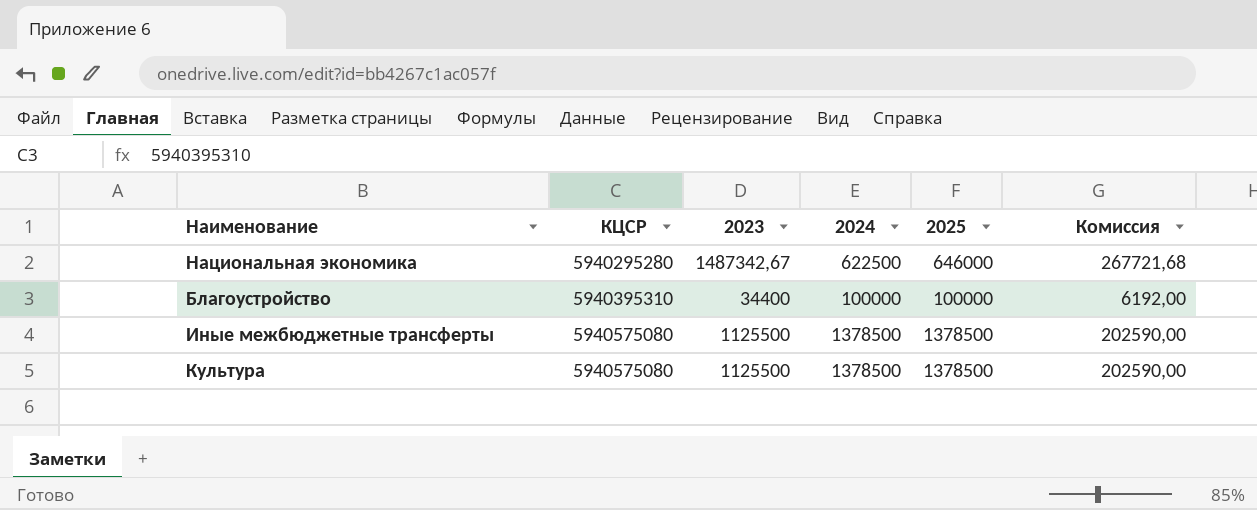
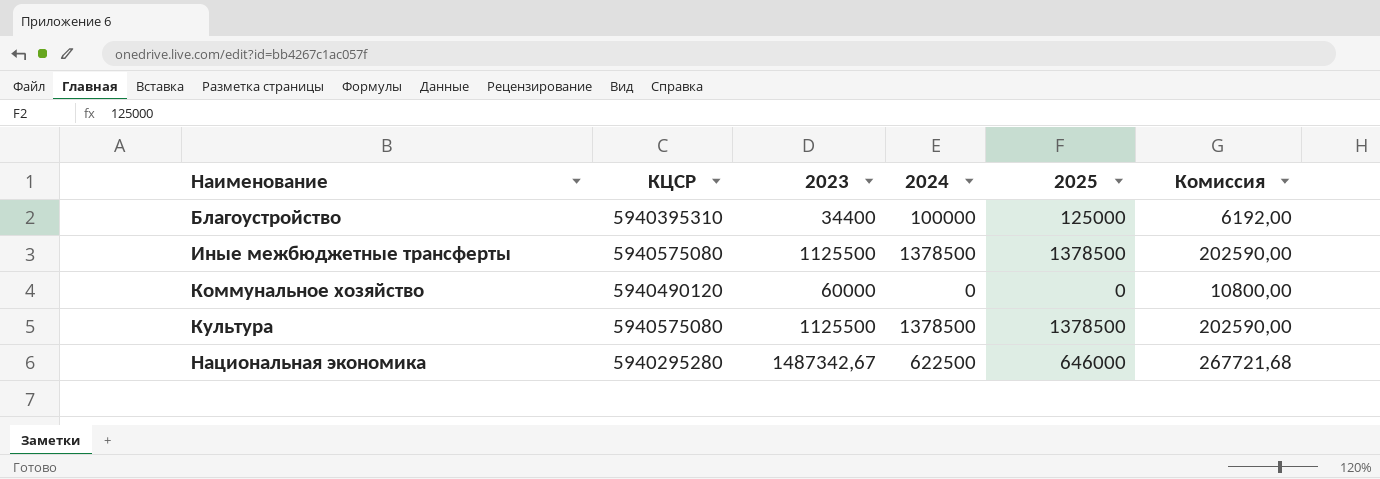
row order: КЦСР ascending -> Наименование ascending
Благоустройство | 2025: 100000 -> 125000
row Коммунальное хозяйство: none -> 5940490120 | 60000 | 0 | 0 | 10800,00

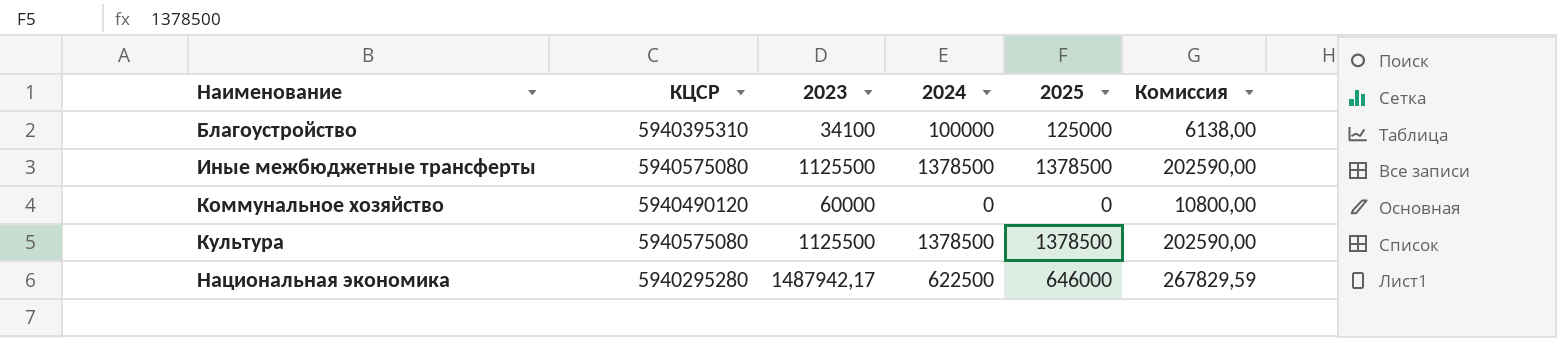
Благоустройство | 2023: 34400 -> 34100
Благоустройство | Комиссия: 6192,00 -> 6138,00
Национальная экономика | 2023: 1487342,67 -> 1487942,17
Национальная экономика | Комиссия: 267721,68 -> 267829,59

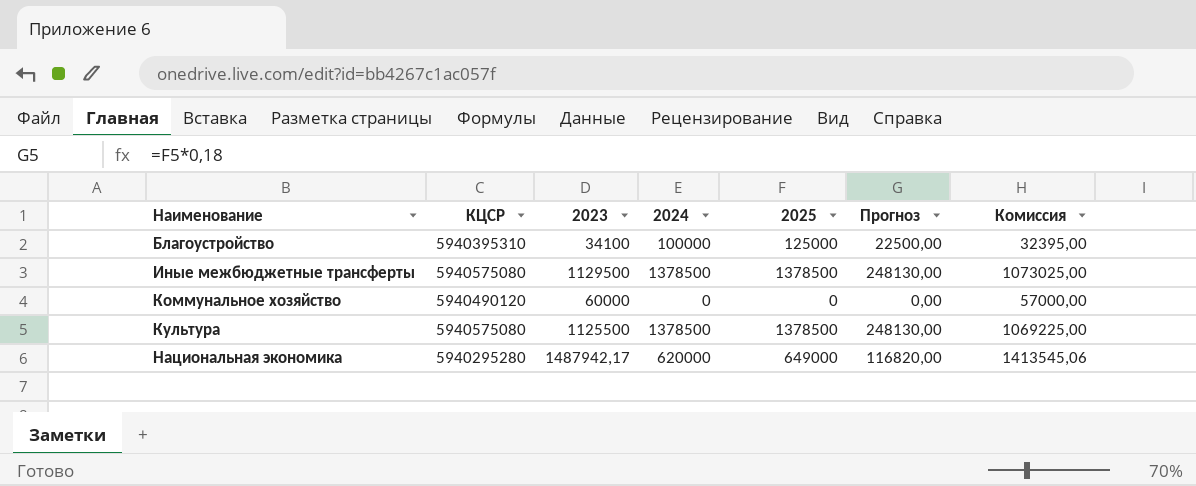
column Прогноз | formula: none -> [2025] * 0,18
column Комиссия | formula: [2023] * 0,18 -> [2023] * 0,95
Иные межбюджетные трансферты | 2023: 1125500 -> 1129500
Национальная экономика | 2024: 622500 -> 620000
Национальная экономика | 2025: 646000 -> 649000

